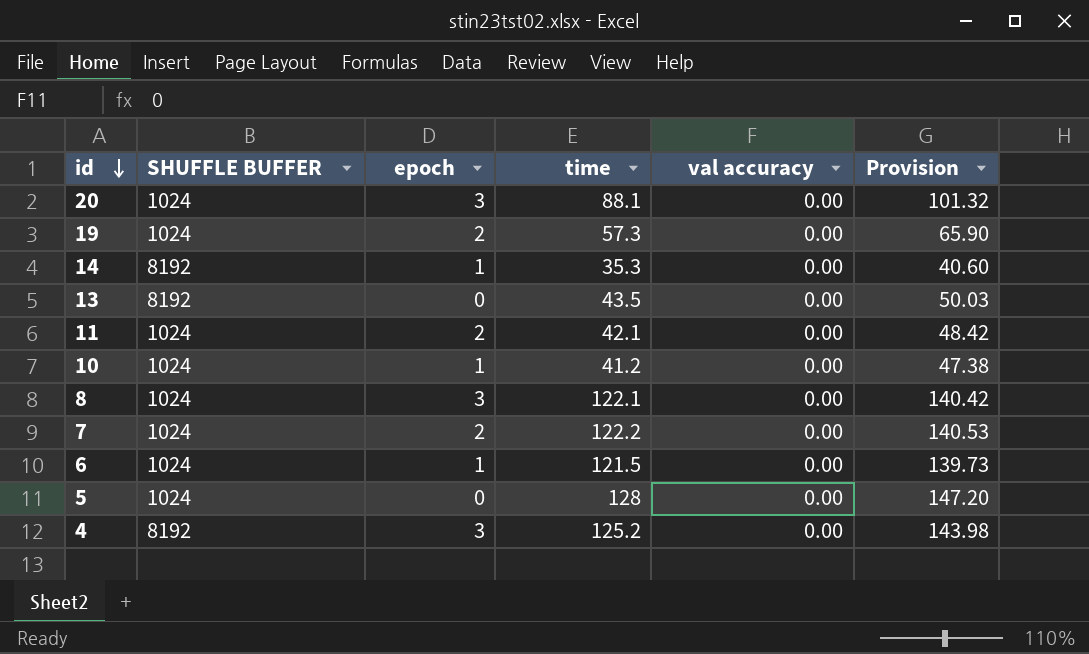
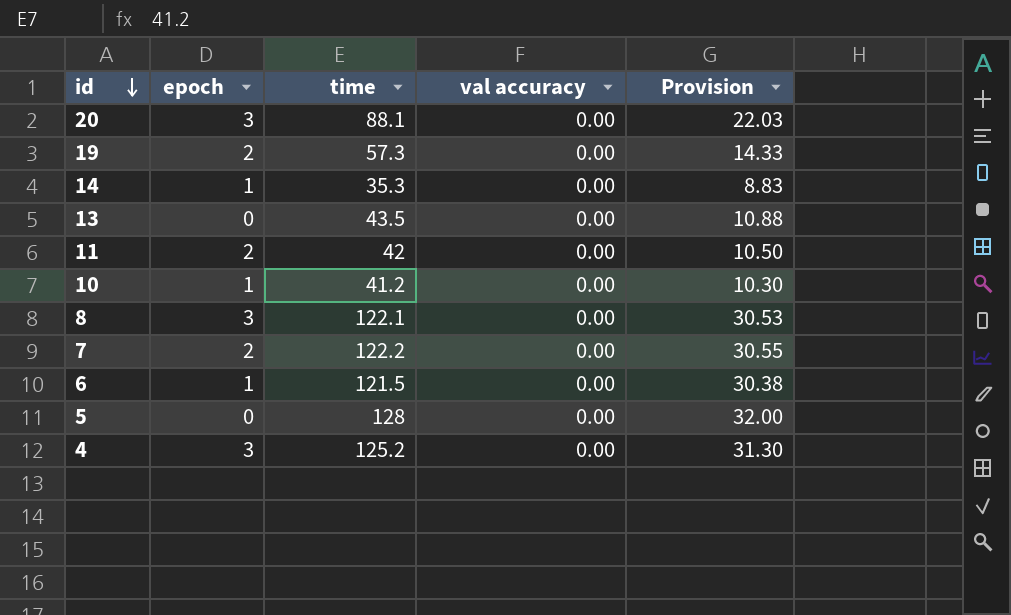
column SHUFFLE BUFFER | position: 2 -> none
column Provision | formula: [time] * 1.15 -> [time] * 0.25
11 | time: 42.1 -> 42

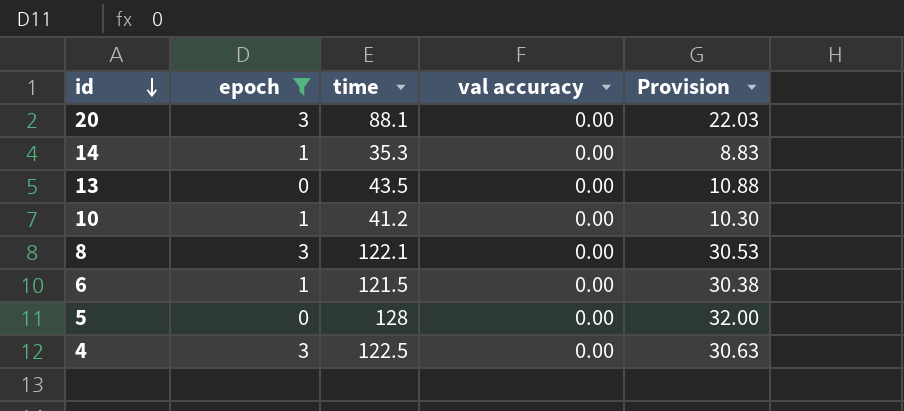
filter: none -> epoch != 2
4 | time: 125.2 -> 122.5
4 | Provision: 31.30 -> 30.63

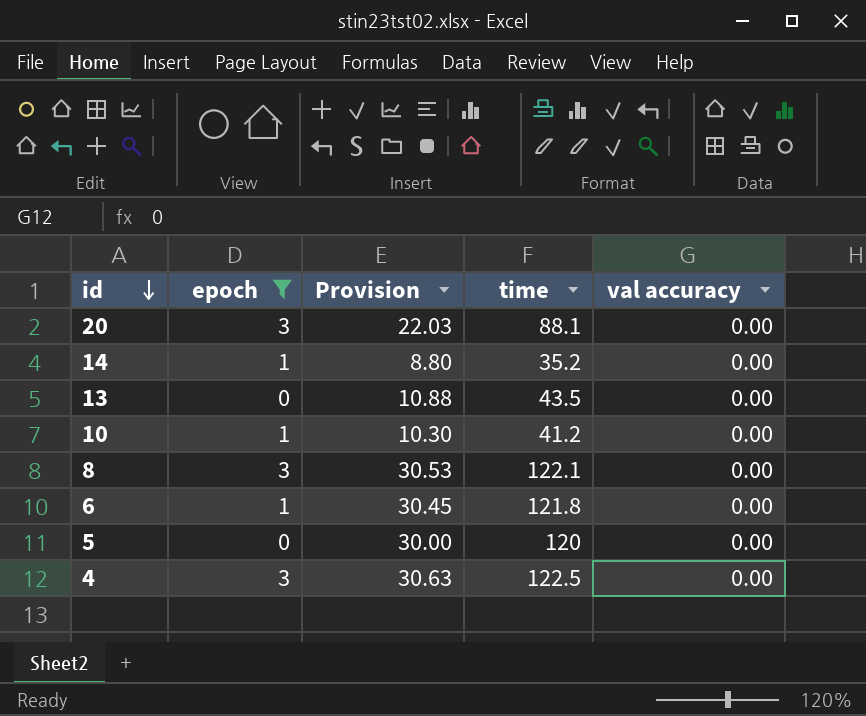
column Provision | position: 5 -> 3
14 | Provision: 8.83 -> 8.80
14 | time: 35.3 -> 35.2
6 | Provision: 30.38 -> 30.45
6 | time: 121.5 -> 121.8
5 | Provision: 32.00 -> 30.00
5 | time: 128 -> 120

